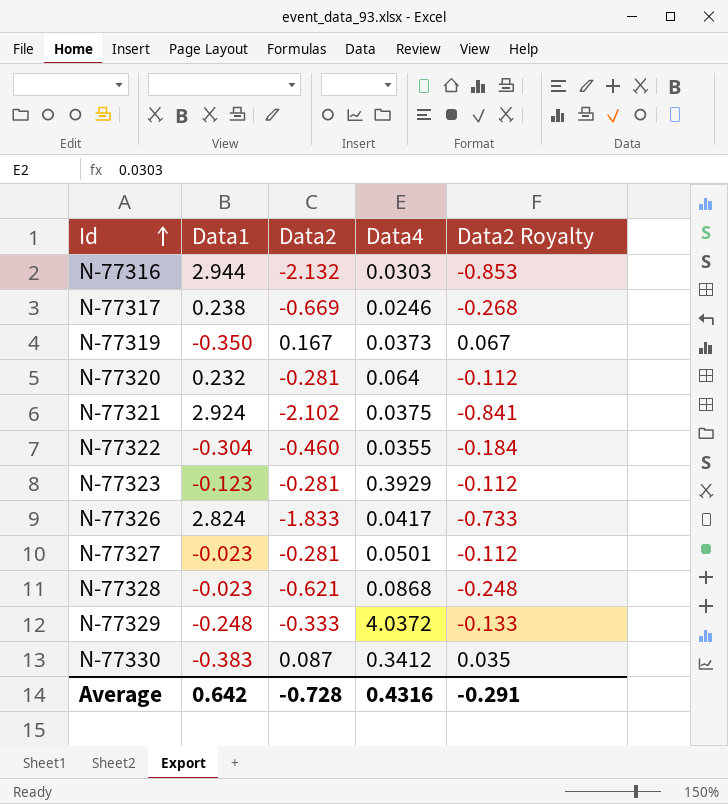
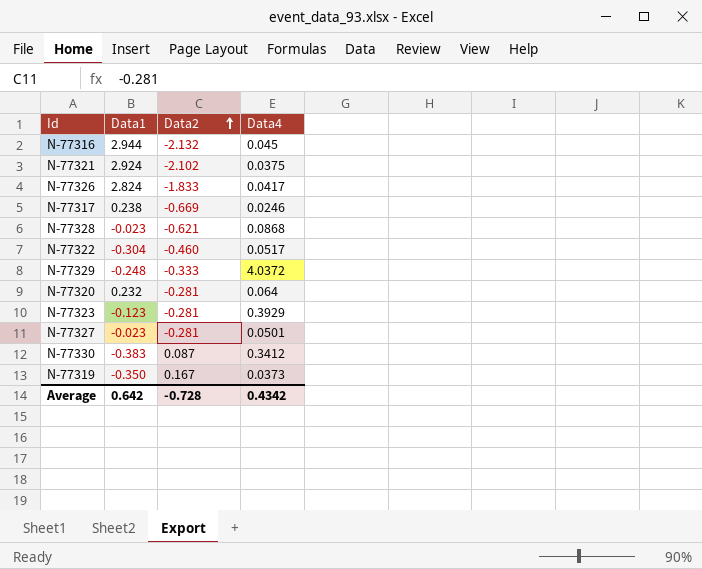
row order: Id ascending -> Data2 ascending
column Data2 Royalty | formula: [Data2] * 0.4 -> none
N-77316 | Data4: 0.0303 -> 0.045
N-77322 | Data4: 0.0355 -> 0.0517
Average | Data4: 0.4316 -> 0.4342

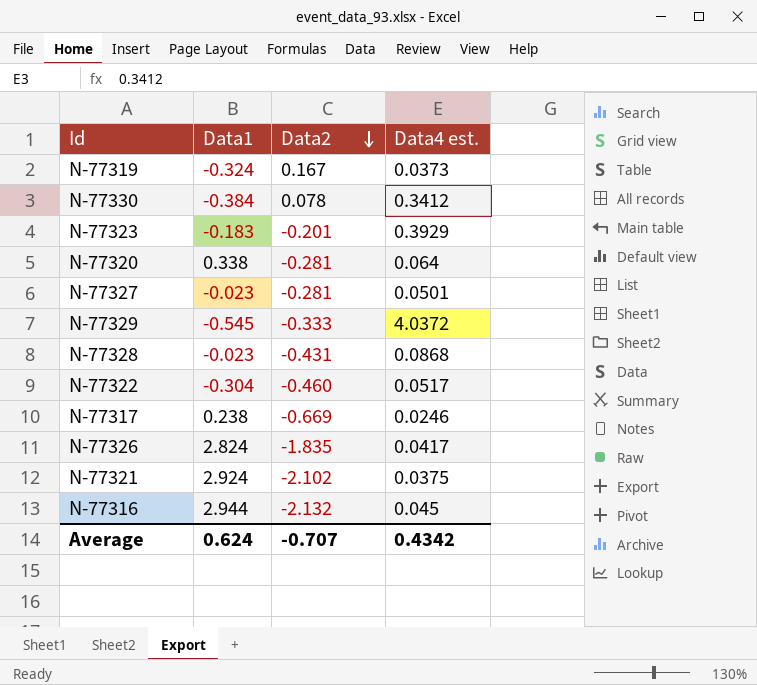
row order: Data2 ascending -> Data2 descending
column name: Data4 -> Data4 est.
N-77319 | Data1: -0.350 -> -0.324
N-77330 | Data1: -0.383 -> -0.384
N-77330 | Data2: 0.087 -> 0.078
N-77323 | Data1: -0.123 -> -0.183
N-77323 | Data2: -0.281 -> -0.201
N-77320 | Data1: 0.232 -> 0.338
N-77329 | Data1: -0.248 -> -0.545
N-77328 | Data2: -0.621 -> -0.431
N-77326 | Data2: -1.833 -> -1.835
Average | Data1: 0.642 -> 0.624
Average | Data2: -0.728 -> -0.707

